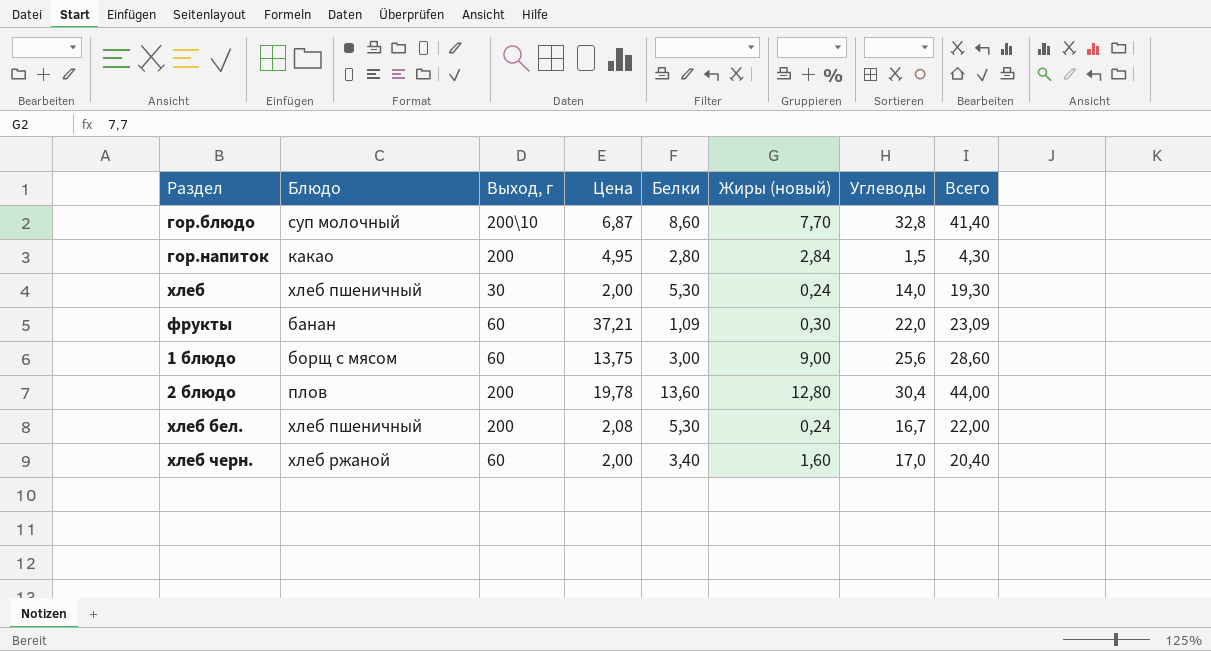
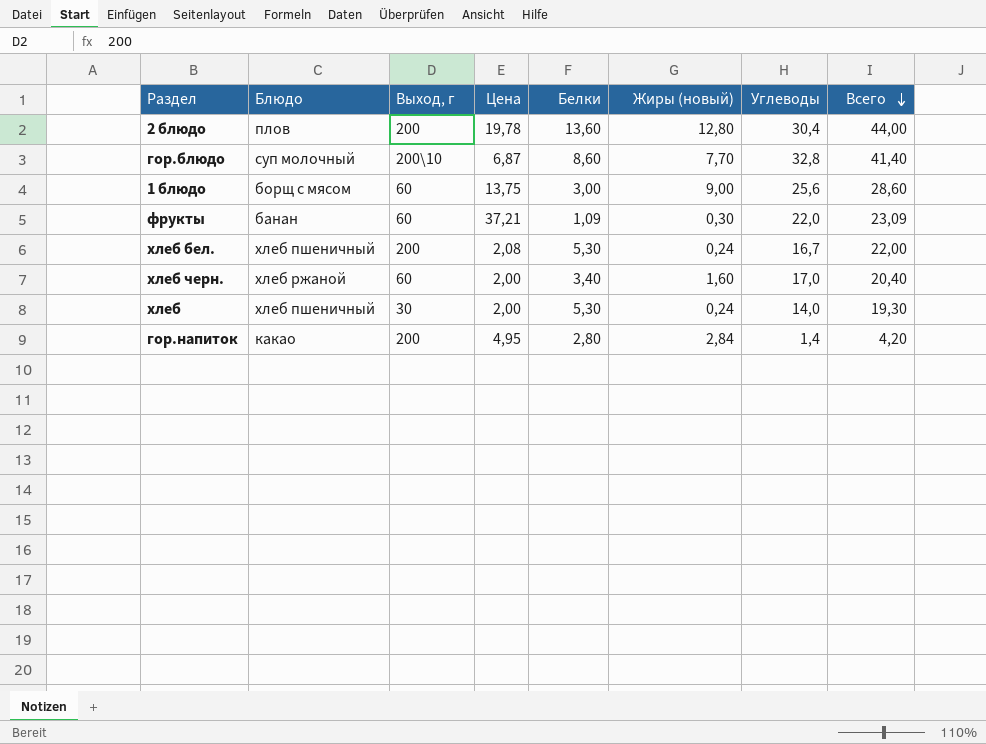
row order: none -> Всего descending
гор.напиток | Углеводы: 1,5 -> 1,4
гор.напиток | Всего: 4,30 -> 4,20

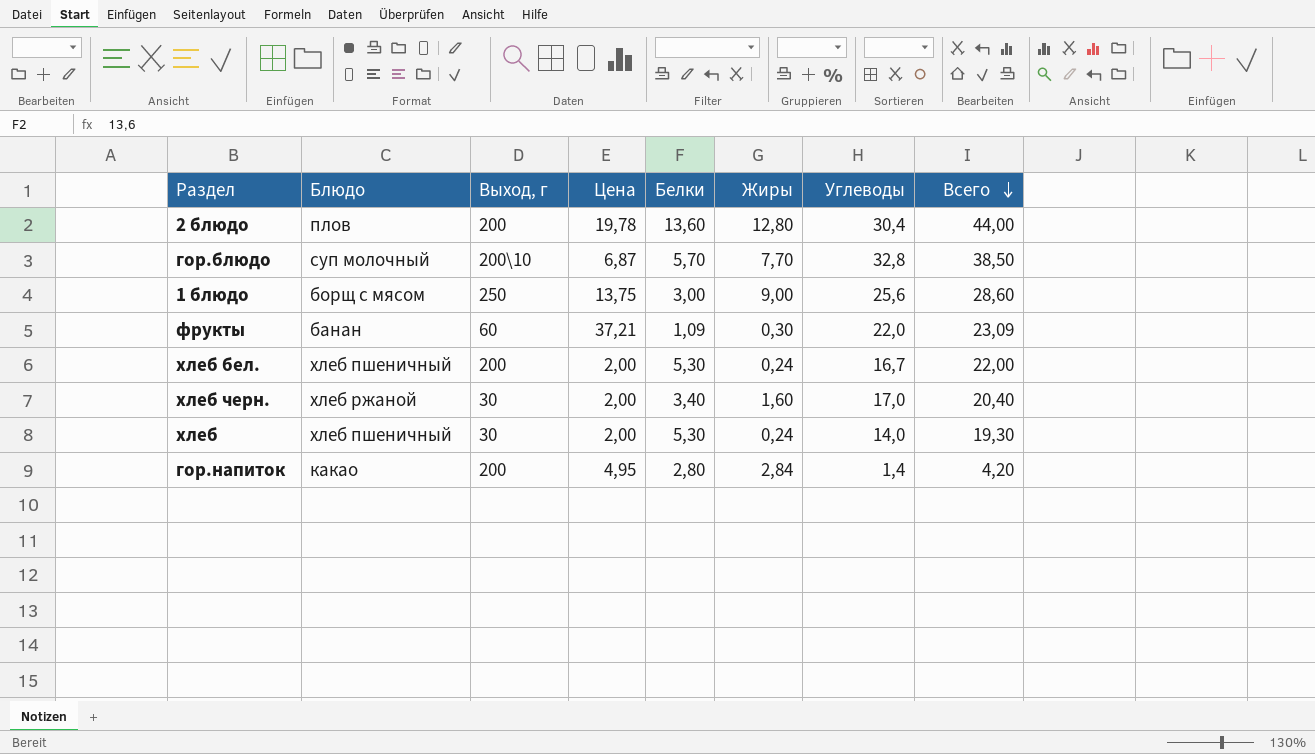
column name: Жиры (новый) -> Жиры
гор.блюдо | Белки: 8,60 -> 5,70
гор.блюдо | Всего: 41,40 -> 38,50
1 блюдо | Выход, г: 60 -> 250
хлеб бел. | Цена: 2,08 -> 2,00
хлеб черн. | Выход, г: 60 -> 30

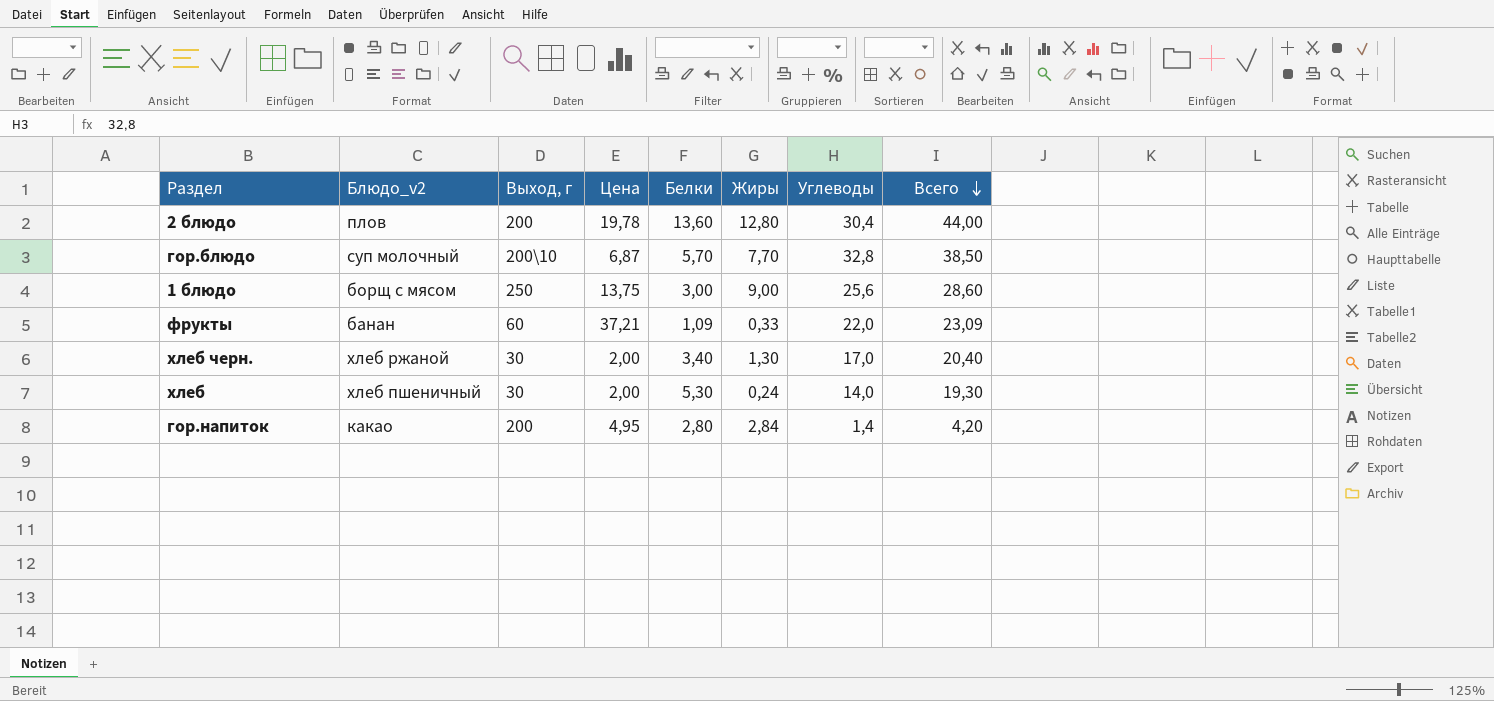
column name: Блюдо -> Блюдо_v2
row хлеб бел.: хлеб пшеничный | 200 | 2,00 | 5,30 | 0,24 | 16,7 | 22,00 -> none
фрукты | Жиры: 0,30 -> 0,33
хлеб черн. | Жиры: 1,60 -> 1,30

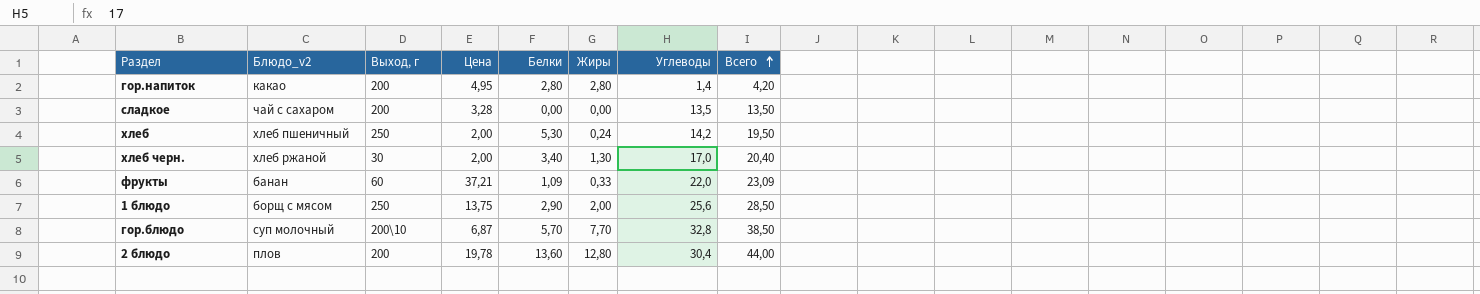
row order: Всего descending -> Всего ascending
гор.напиток | Жиры: 2,84 -> 2,80
row сладкое: none -> чай с сахаром | 200 | 3,28 | 0,00 | 0,00 | 13,5 | 13,50
хлеб | Выход, г: 30 -> 250
хлеб | Углеводы: 14,0 -> 14,2
хлеб | Всего: 19,30 -> 19,50
1 блюдо | Белки: 3,00 -> 2,90
1 блюдо | Жиры: 9,00 -> 2,00
1 блюдо | Всего: 28,60 -> 28,50

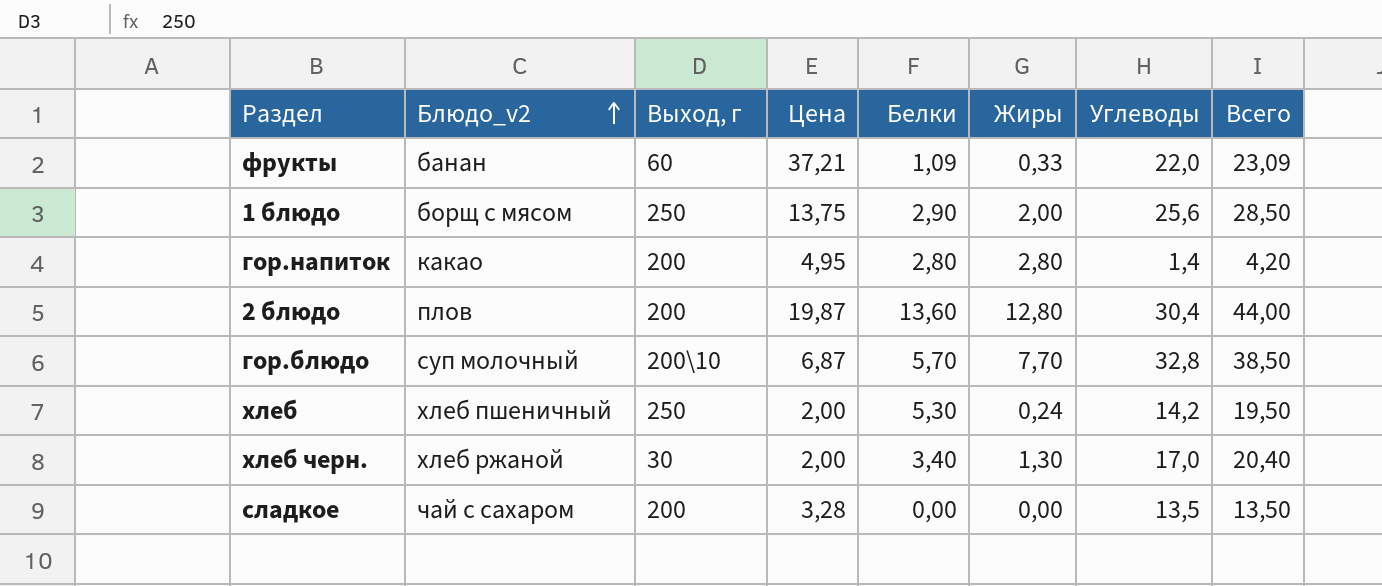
row order: Всего ascending -> Блюдо_v2 ascending
2 блюдо | Цена: 19,78 -> 19,87

